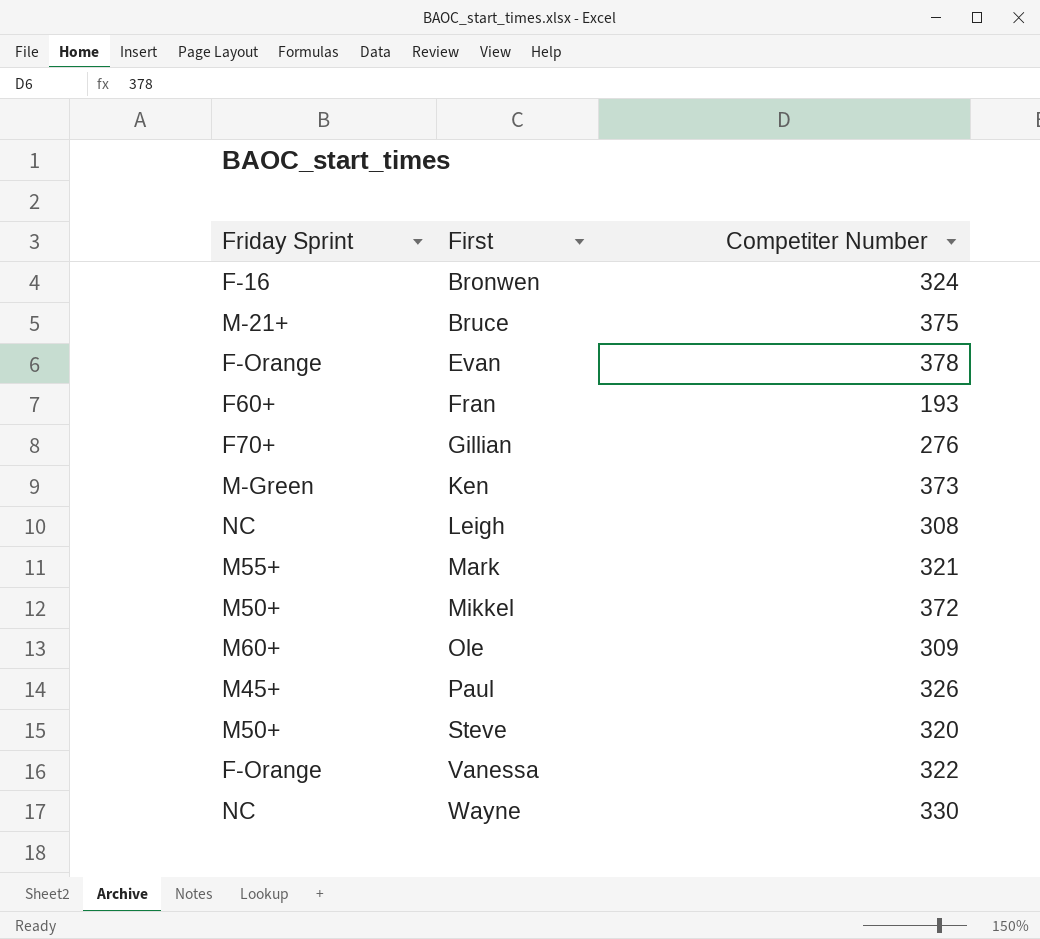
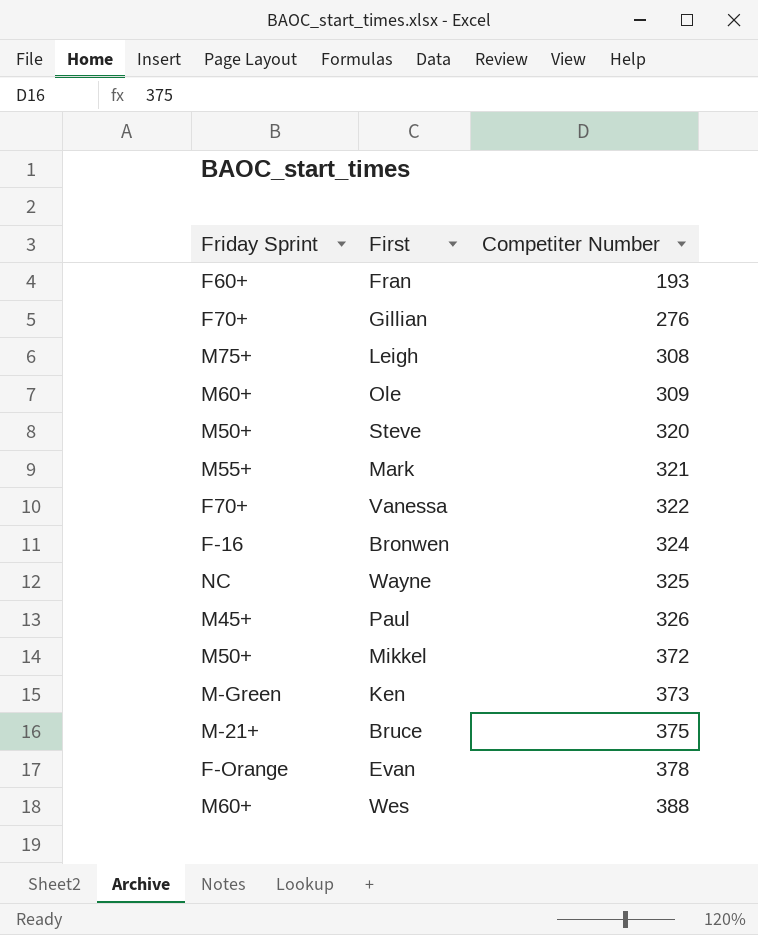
row order: First ascending -> Competiter Number ascending
Leigh | Friday Sprint: NC -> M75+
Vanessa | Friday Sprint: F-Orange -> F70+
Wayne | Competiter Number: 330 -> 325
row Wes: none -> M60+ | 388

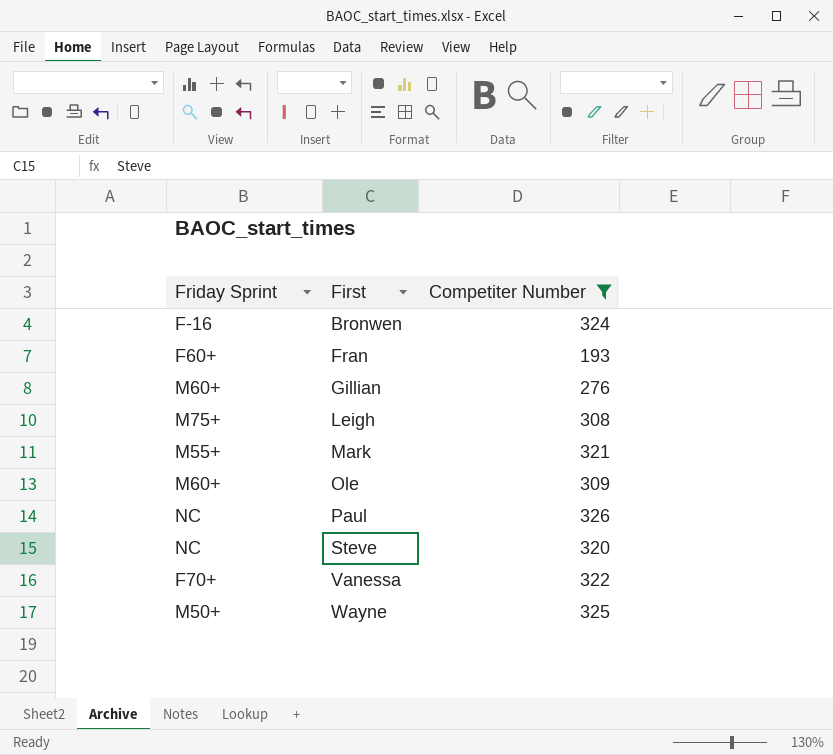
filter: none -> Competiter Number <= 326
row order: Competiter Number ascending -> First ascending
Gillian | Friday Sprint: F70+ -> M60+
Paul | Friday Sprint: M45+ -> NC
Steve | Friday Sprint: M50+ -> NC
Wayne | Friday Sprint: NC -> M50+

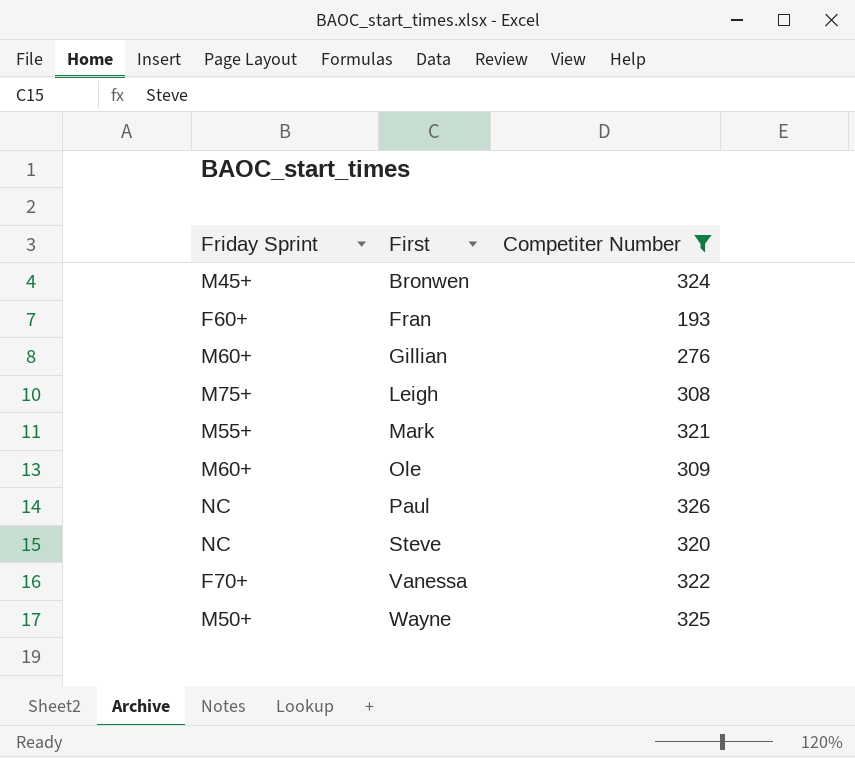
Bronwen | Friday Sprint: F-16 -> M45+

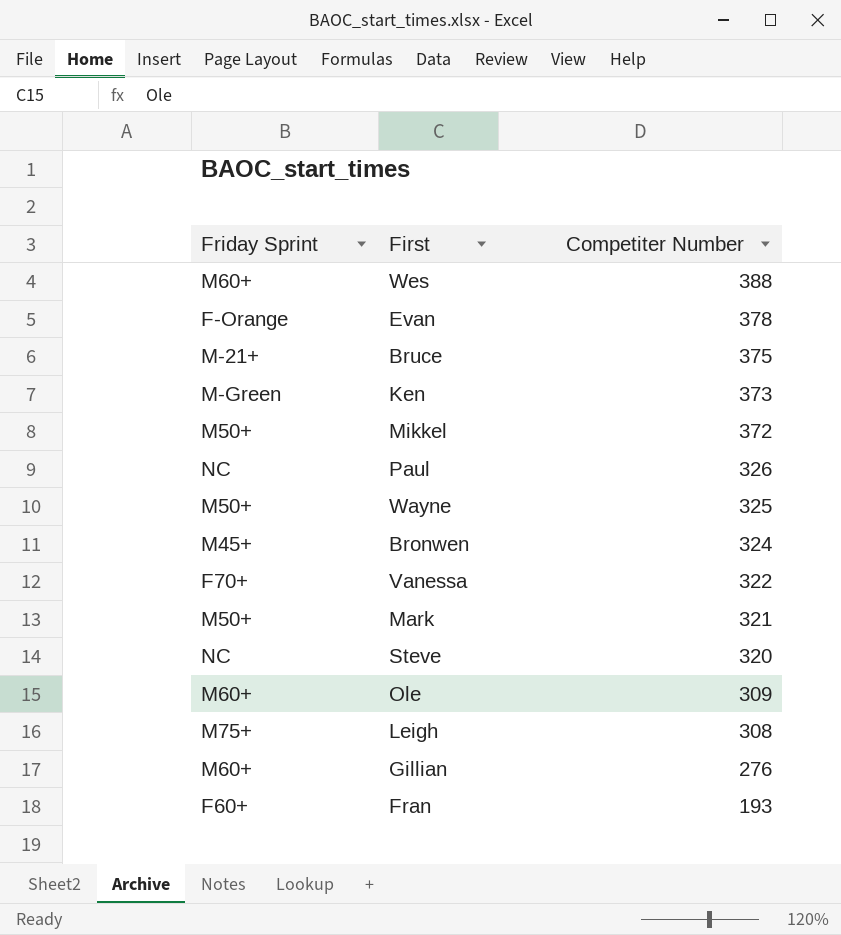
filter: Competiter Number <= 326 -> none
row order: First ascending -> Competiter Number descending
Mark | Friday Sprint: M55+ -> M50+

